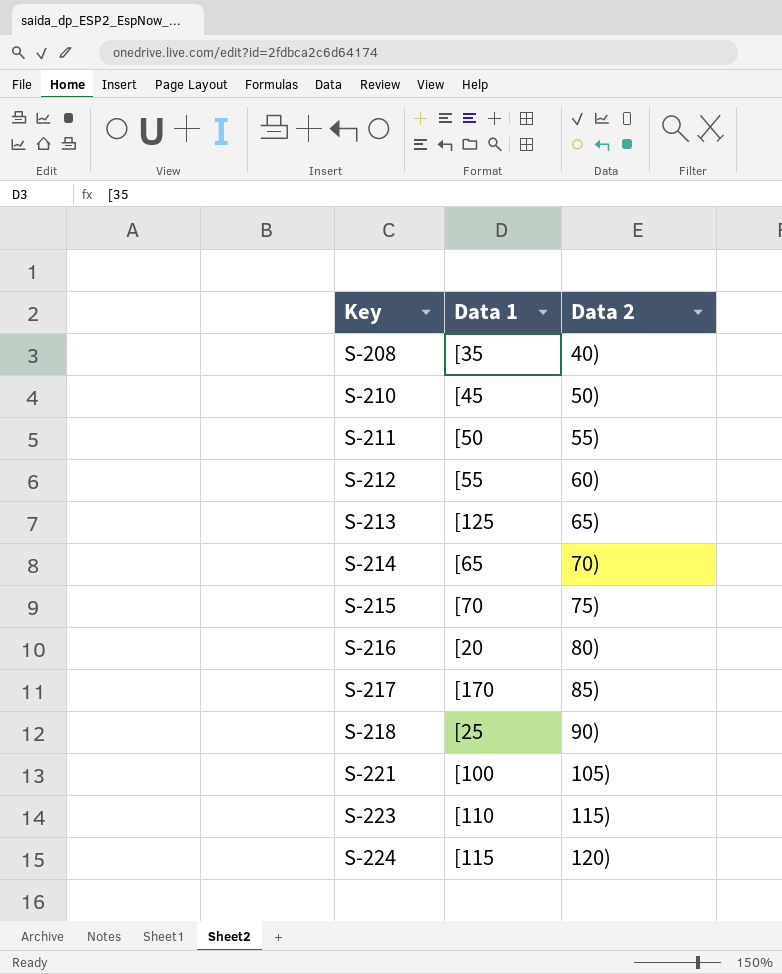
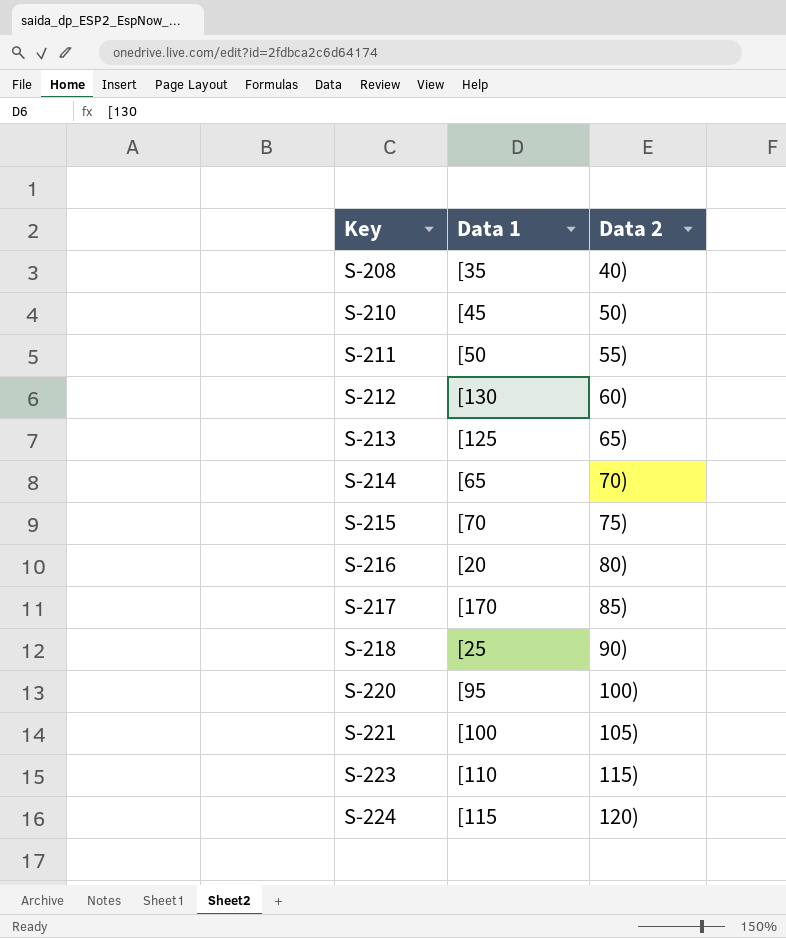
S-212 | Data 1: [55 -> [130
row S-220: none -> [95 | 100)

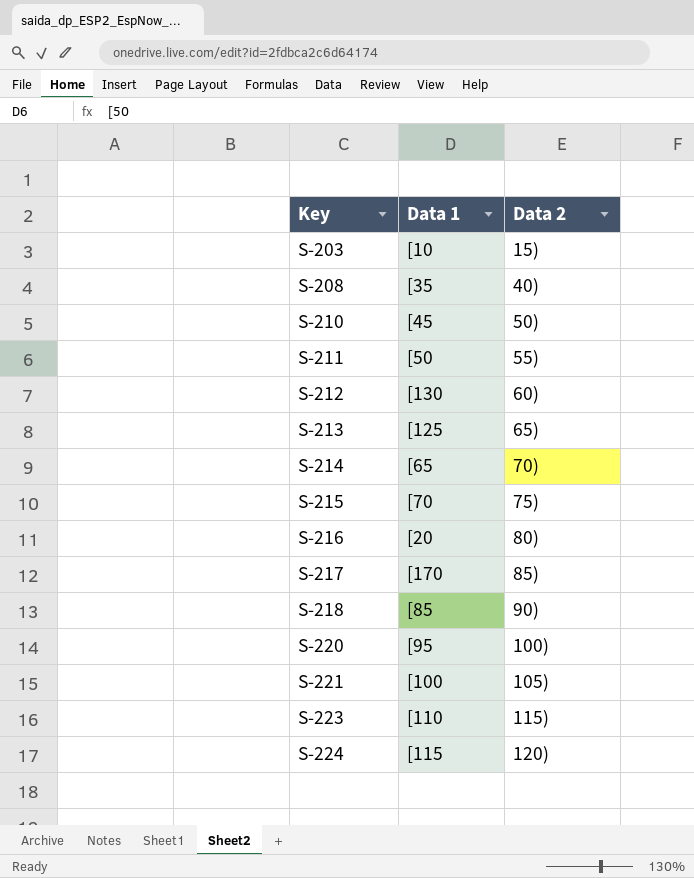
row S-203: none -> [10 | 15)
S-218 | Data 1: [25 -> [85

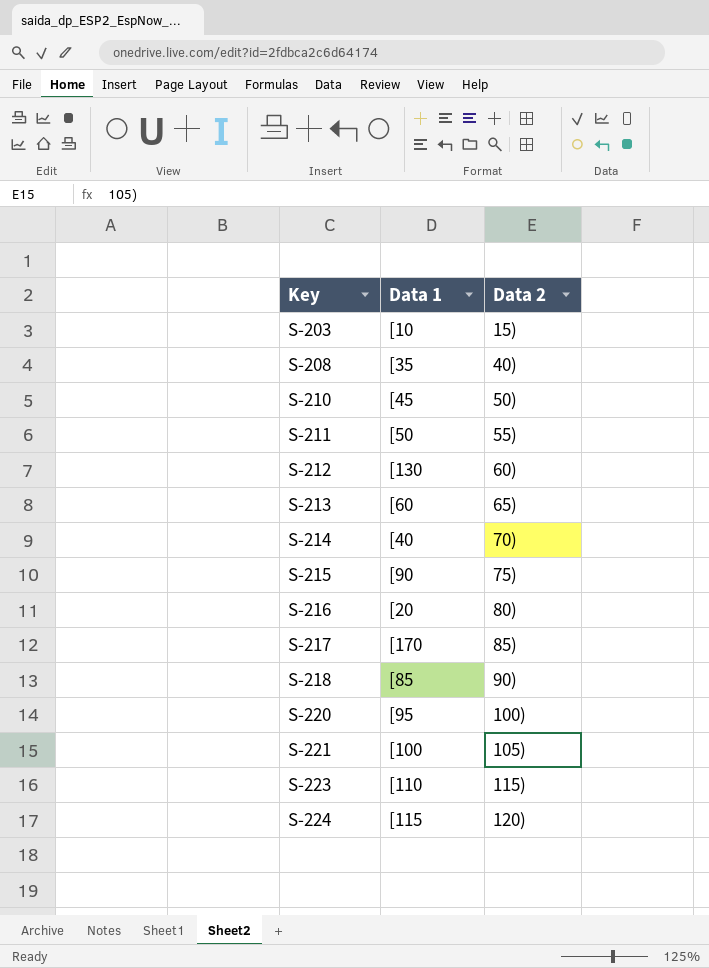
S-213 | Data 1: [125 -> [60
S-214 | Data 1: [65 -> [40
S-215 | Data 1: [70 -> [90

